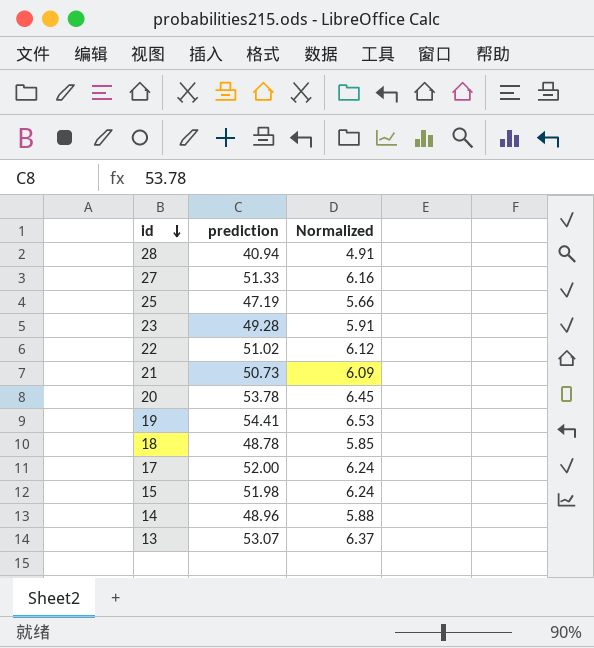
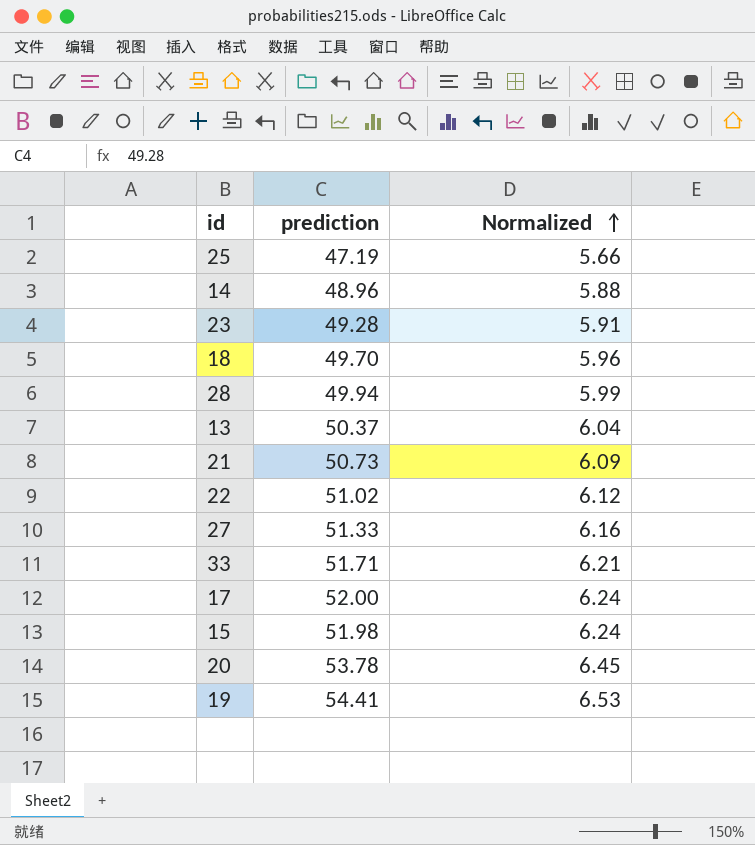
row order: id descending -> Normalized ascending
18 | prediction: 48.78 -> 49.70
18 | Normalized: 5.85 -> 5.96
28 | prediction: 40.94 -> 49.94
28 | Normalized: 4.91 -> 5.99
13 | prediction: 53.07 -> 50.37
13 | Normalized: 6.37 -> 6.04
row 33: none -> 51.71 | 6.21

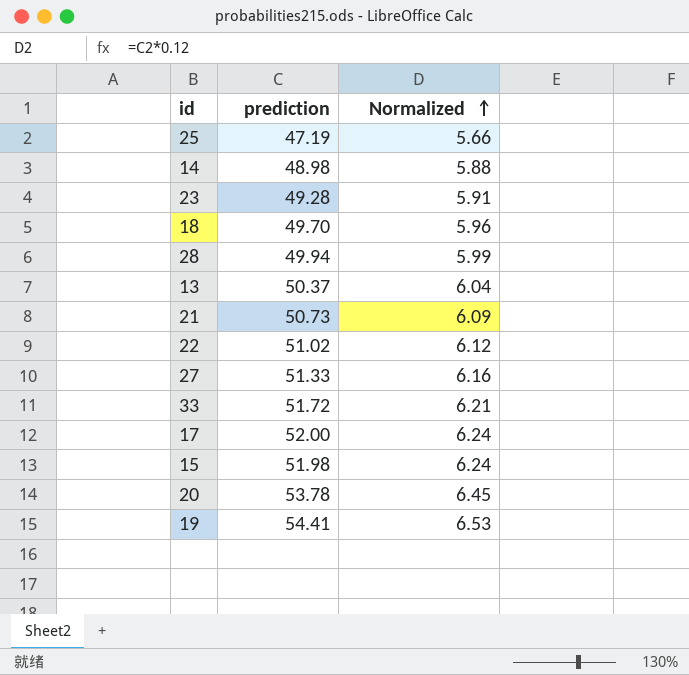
14 | prediction: 48.96 -> 48.98
33 | prediction: 51.71 -> 51.72

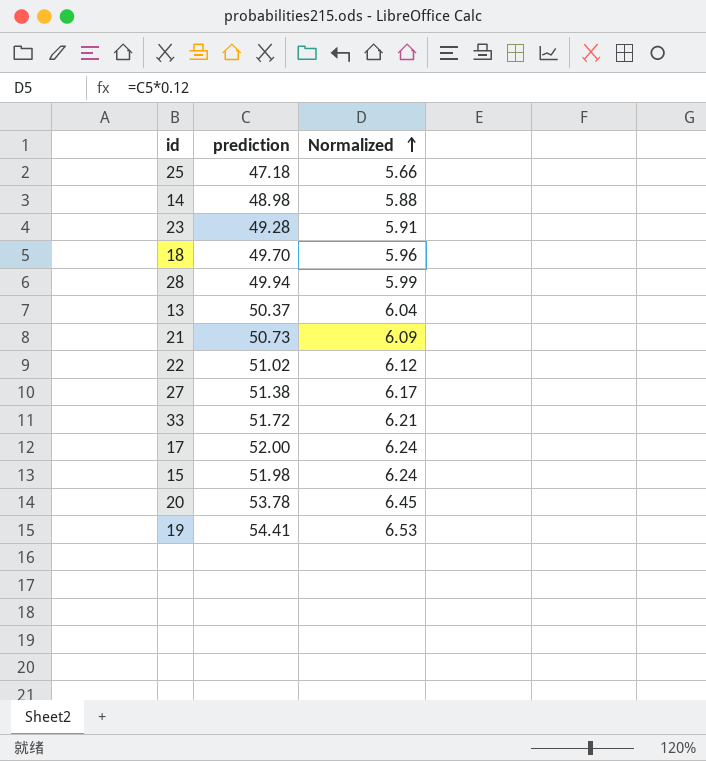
25 | prediction: 47.19 -> 47.18
27 | prediction: 51.33 -> 51.38
27 | Normalized: 6.16 -> 6.17

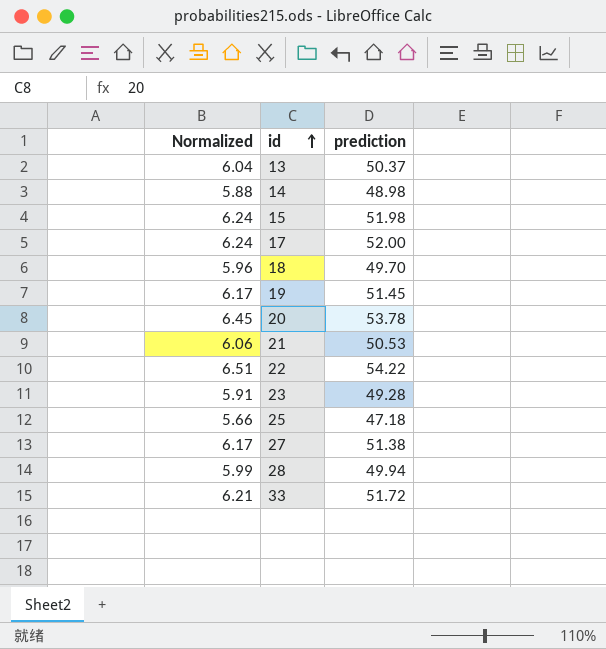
row order: Normalized ascending -> id ascending
column Normalized | position: 3 -> 1
19 | Normalized: 6.53 -> 6.17
19 | prediction: 54.41 -> 51.45
21 | Normalized: 6.09 -> 6.06
21 | prediction: 50.73 -> 50.53
22 | Normalized: 6.12 -> 6.51
22 | prediction: 51.02 -> 54.22

